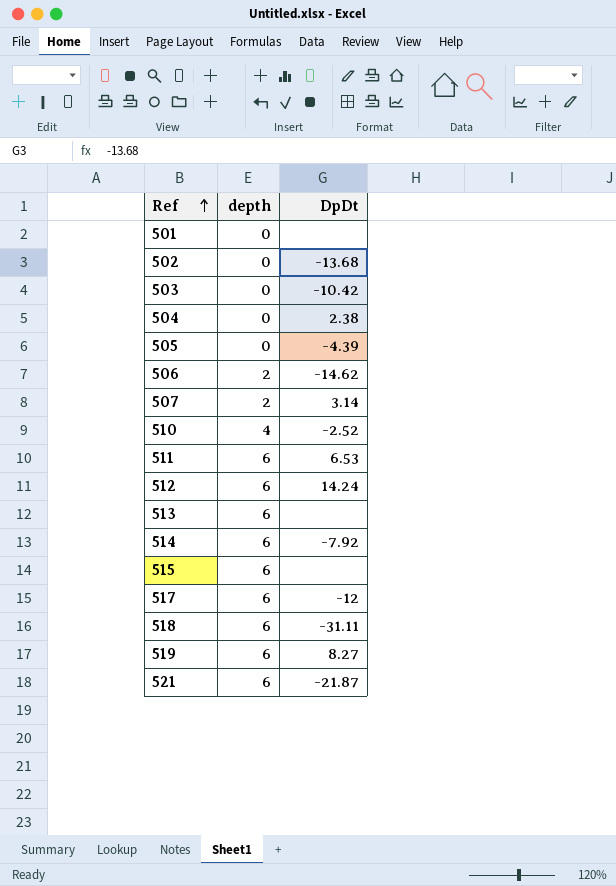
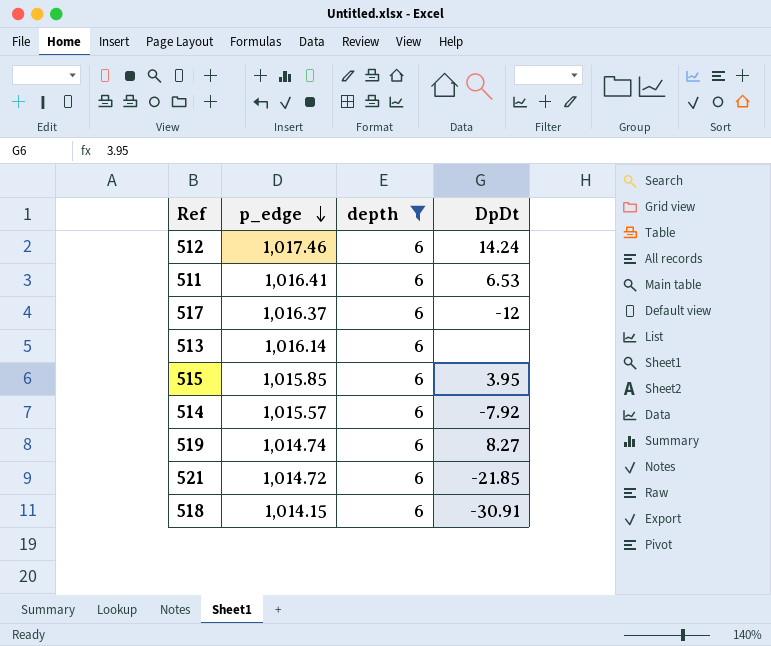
filter: none -> depth = 6
row order: Ref ascending -> p_edge descending
column p_edge | position: none -> 2
515 | DpDt: none -> 3.95
521 | DpDt: -21.87 -> -21.85
518 | DpDt: -31.11 -> -30.91

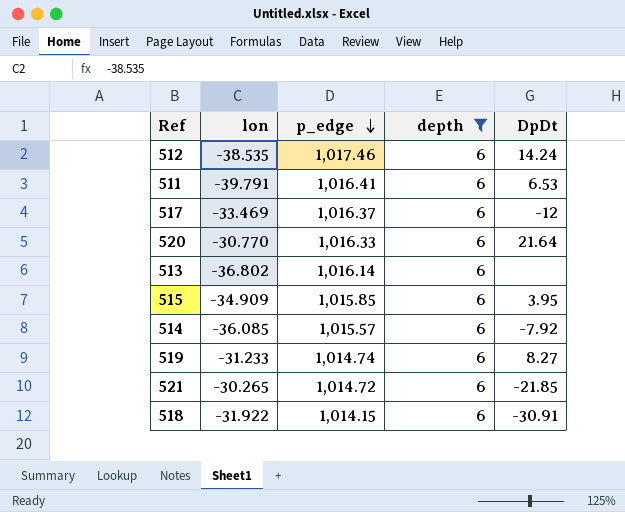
column lon | position: none -> 2
row 520: none -> -30.770 | 1,016.33 | 6 | 21.64

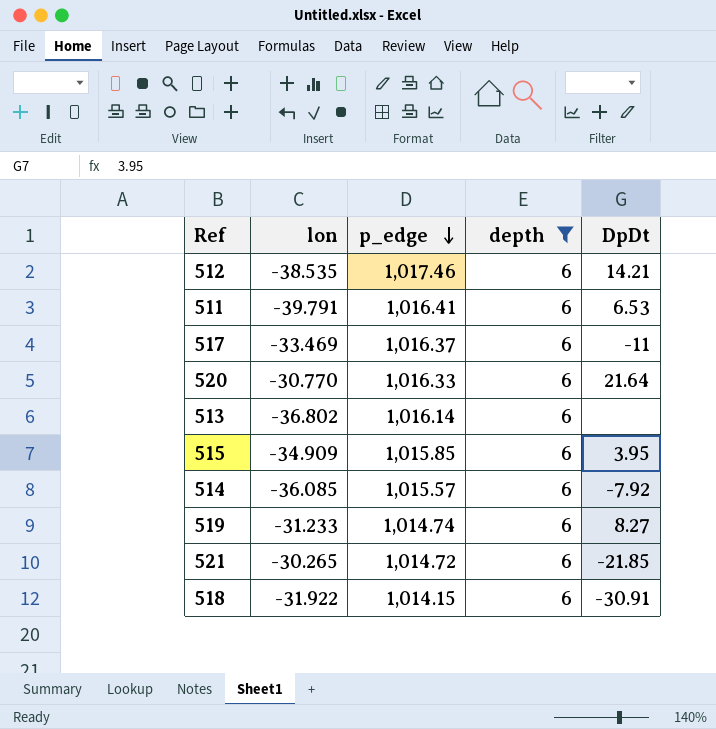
512 | DpDt: 14.24 -> 14.21
517 | DpDt: -12 -> -11

